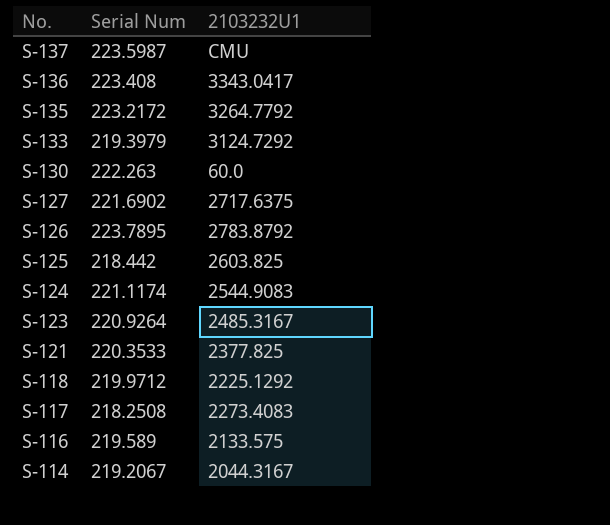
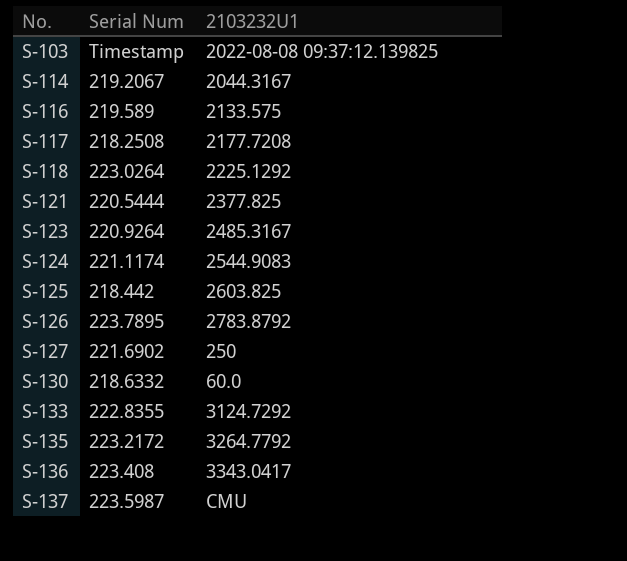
row order: No. descending -> No. ascending
row S-103: none -> Timestamp | 2022-08-08 09:37:12.139825
S-117 | 2103232U1: 2273.4083 -> 2177.7208
S-118 | Serial Num: 219.9712 -> 223.0264
S-121 | Serial Num: 220.3533 -> 220.5444
S-127 | 2103232U1: 2717.6375 -> 250
S-130 | Serial Num: 222.263 -> 218.6332
S-133 | Serial Num: 219.3979 -> 222.8355

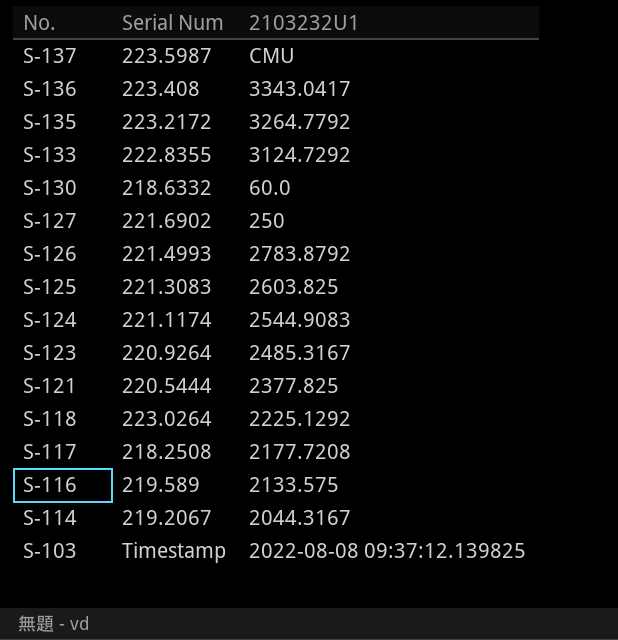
row order: No. ascending -> No. descending
S-126 | Serial Num: 223.7895 -> 221.4993
S-125 | Serial Num: 218.442 -> 221.3083

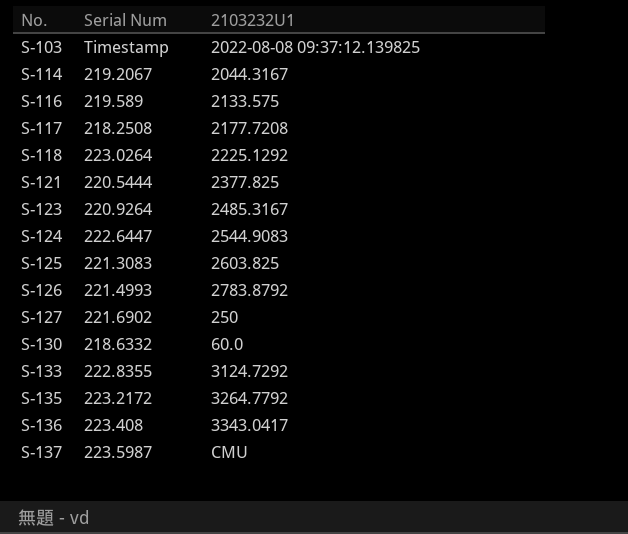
row order: No. descending -> No. ascending
S-124 | Serial Num: 221.1174 -> 222.6447

